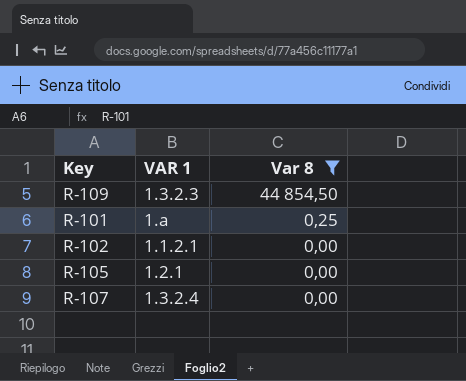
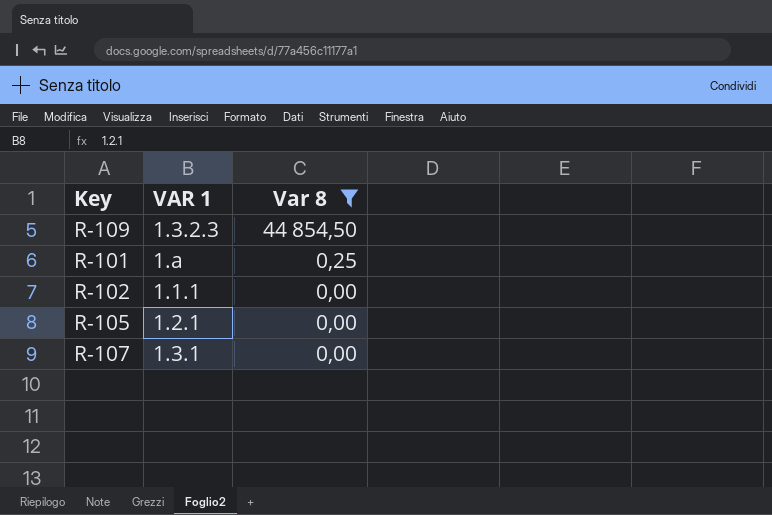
R-102 | VAR 1: 1.1.2.1 -> 1.1.1
R-107 | VAR 1: 1.3.2.4 -> 1.3.1

